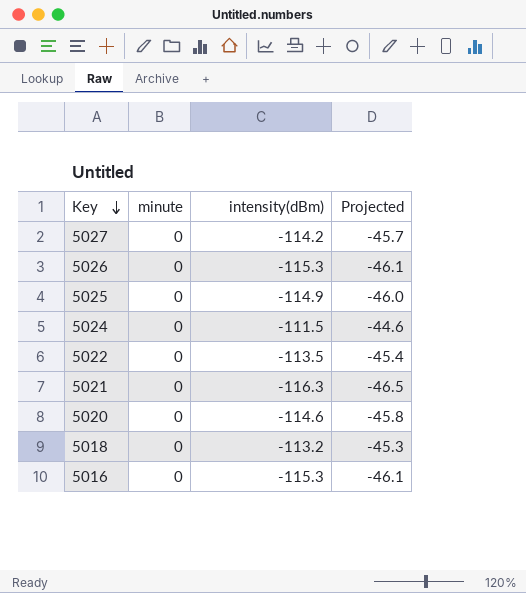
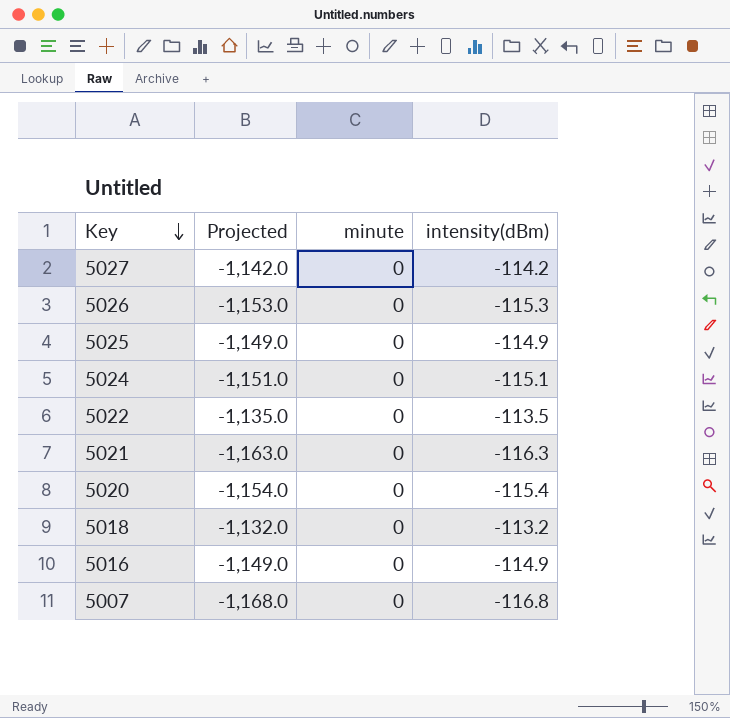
column Projected | formula: [intensity(dBm)] * 0.4 -> [intensity(dBm)] * 10
column Projected | position: 4 -> 2
5024 | intensity(dBm): -111.5 -> -115.1
5020 | intensity(dBm): -114.6 -> -115.4
5016 | intensity(dBm): -115.3 -> -114.9
row 5007: none -> -1,168.0 | 0 | -116.8

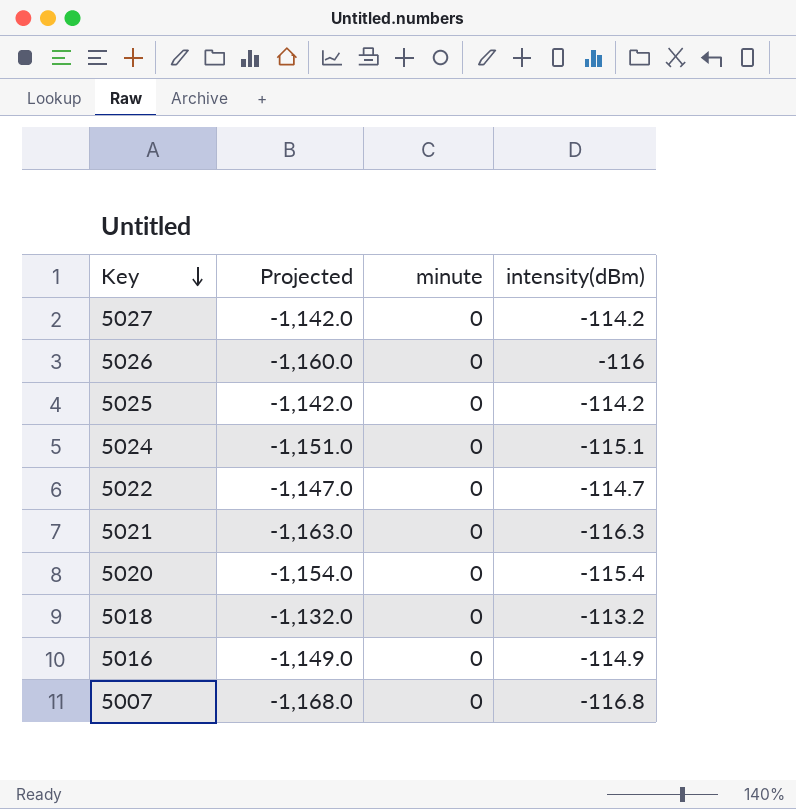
5026 | Projected: -1,153.0 -> -1,160.0
5026 | intensity(dBm): -115.3 -> -116
5025 | Projected: -1,149.0 -> -1,142.0
5025 | intensity(dBm): -114.9 -> -114.2
5022 | Projected: -1,135.0 -> -1,147.0
5022 | intensity(dBm): -113.5 -> -114.7

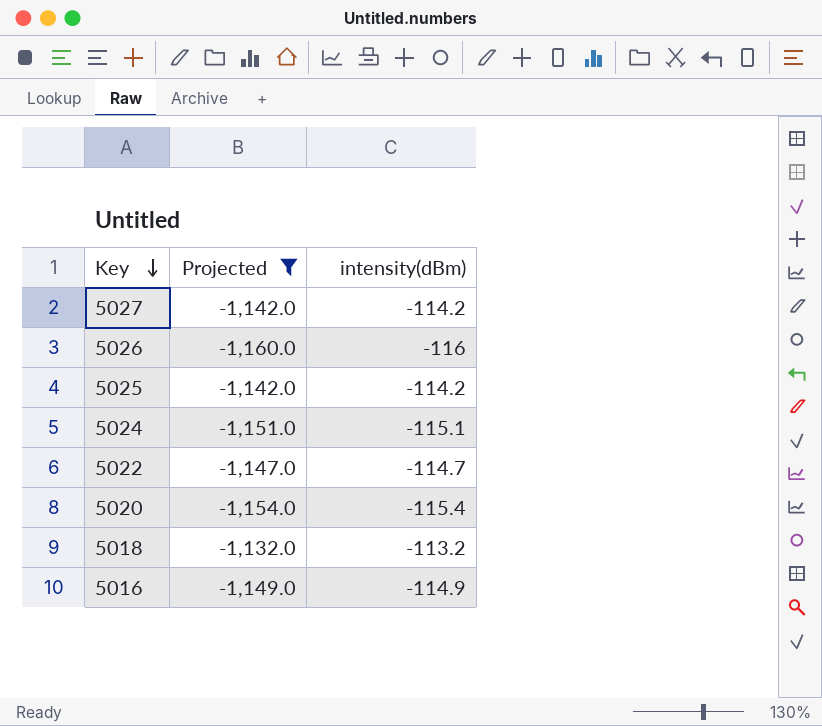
filter: none -> Projected >= -1,160.0
column minute | position: 3 -> none

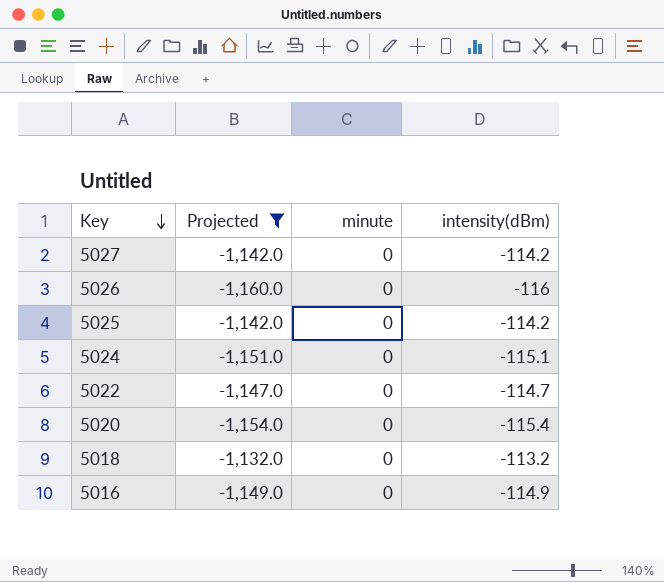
column minute | position: none -> 3

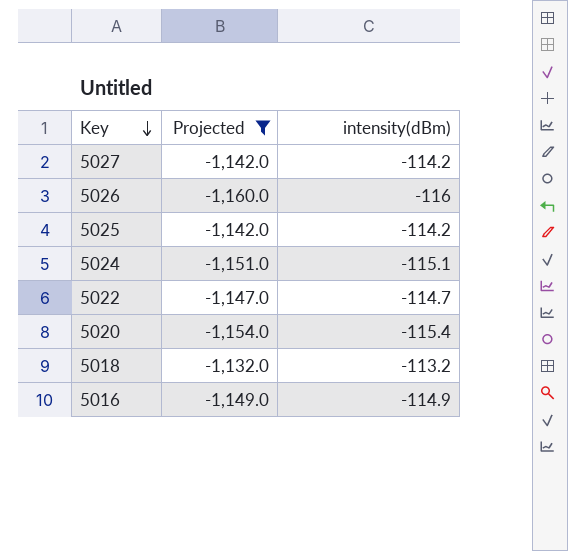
column minute | position: 3 -> none

